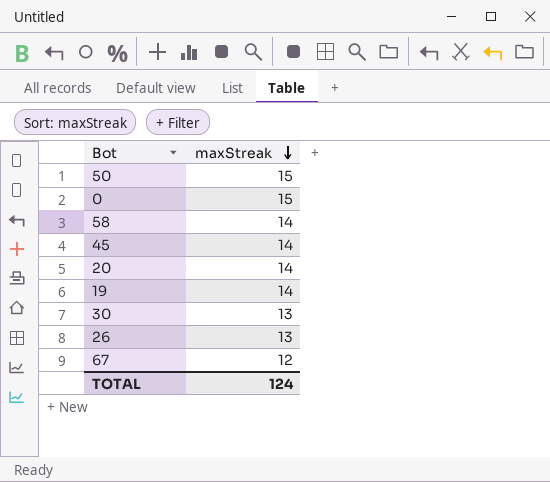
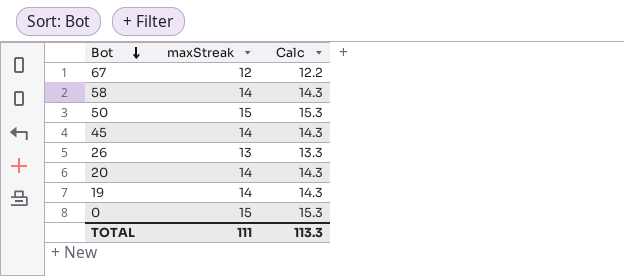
row order: maxStreak descending -> Bot descending
column Calc | formula: none -> [maxStreak] * 1.02
row 30: 13 -> none
TOTAL | maxStreak: 124 -> 111

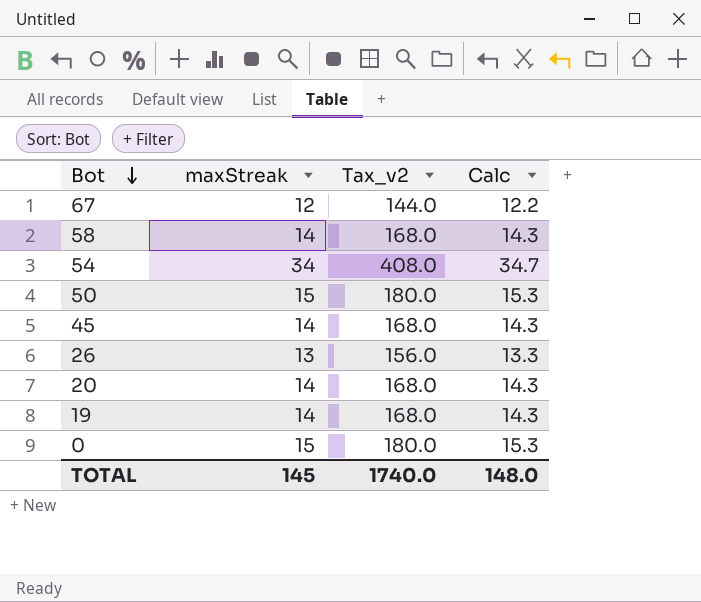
column Tax_v2 | formula: none -> [maxStreak] * 12
row 54: none -> 34 | 408.0 | 34.7
TOTAL | maxStreak: 111 -> 145
TOTAL | Calc: 113.3 -> 148.0

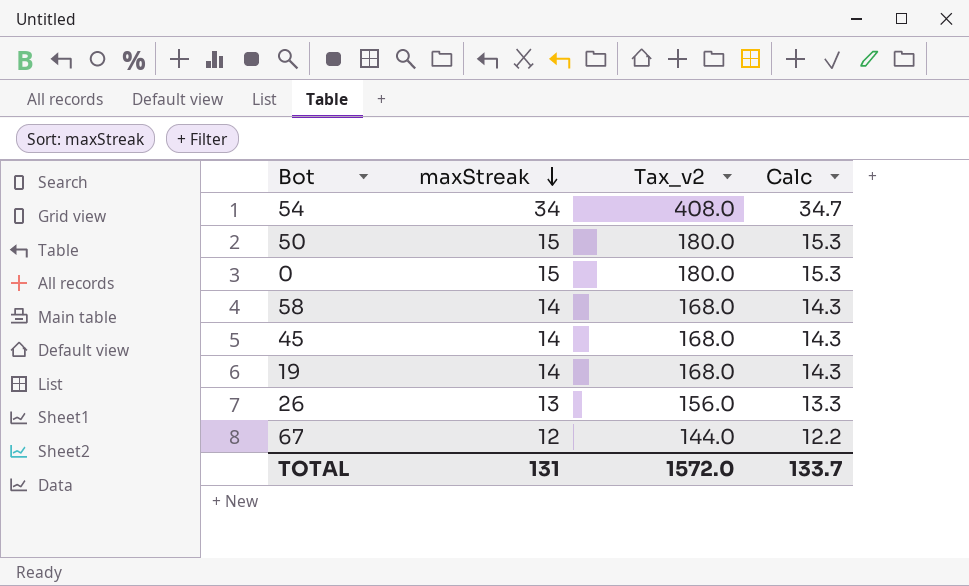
row order: Bot descending -> maxStreak descending
row 20: 14 | 168.0 | 14.3 -> none
TOTAL | maxStreak: 145 -> 131
TOTAL | Tax_v2: 1740.0 -> 1572.0
TOTAL | Calc: 148.0 -> 133.7

